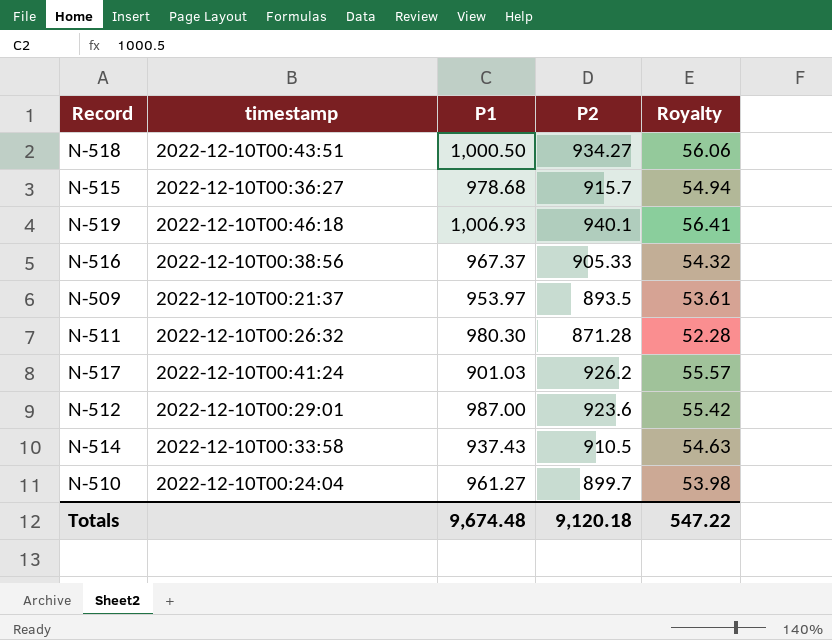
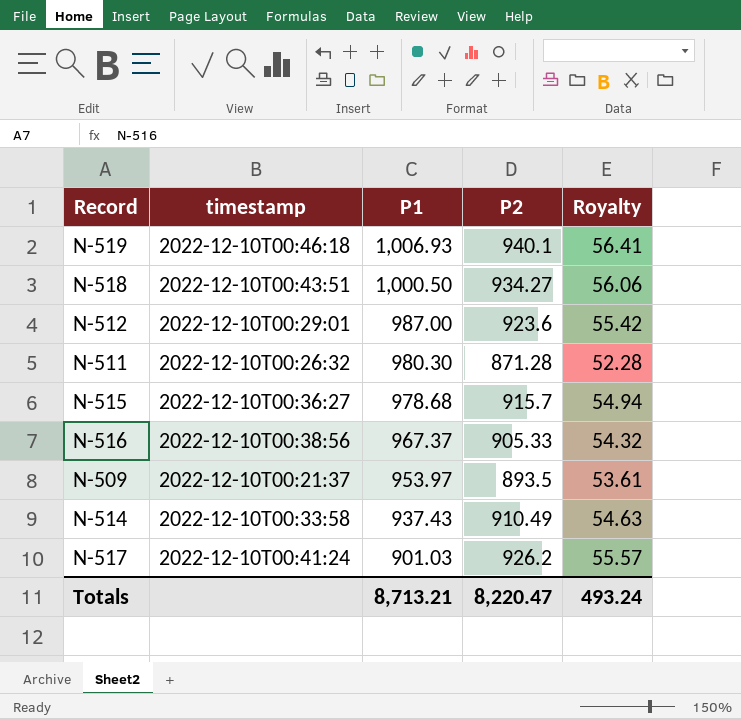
row order: none -> P1 descending
row N-510: 2022-12-10T00:24:04 | 961.27 | 899.7 | 53.98 -> none
N-514 | P2: 910.5 -> 910.49
Totals | P1: 9,674.48 -> 8,713.21
Totals | P2: 9,120.18 -> 8,220.47
Totals | Royalty: 547.22 -> 493.24

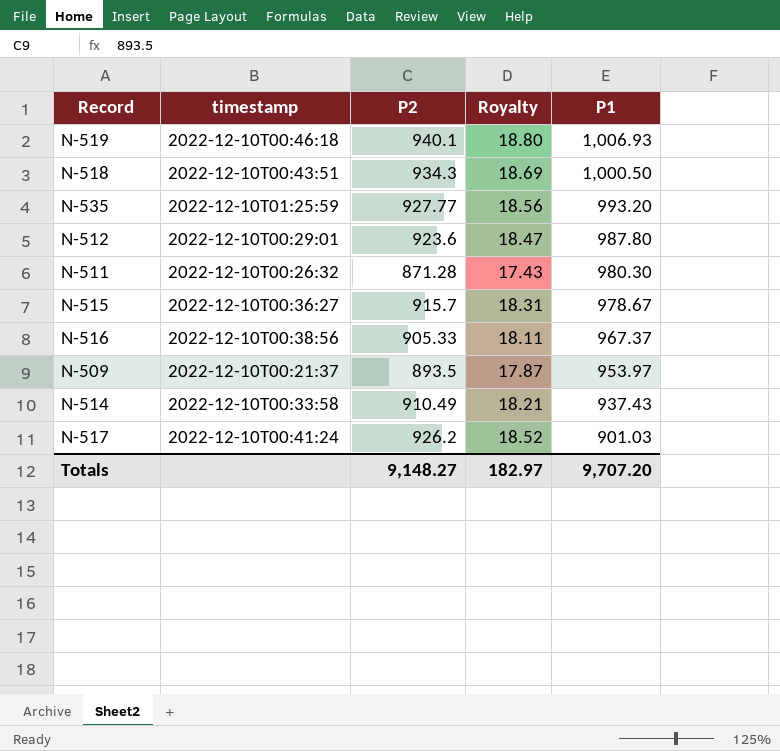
column Royalty | formula: [P2] * 0.06 -> [P2] * 0.02
column P1 | position: 3 -> 5
N-518 | P2: 934.27 -> 934.3
row N-535: none -> 2022-12-10T01:25:59 | 927.77 | 18.56 | 993.20
N-512 | P1: 987.00 -> 987.80
N-515 | P1: 978.68 -> 978.67
Totals | P2: 8,220.47 -> 9,148.27
Totals | Royalty: 493.24 -> 182.97
Totals | P1: 8,713.21 -> 9,707.20

